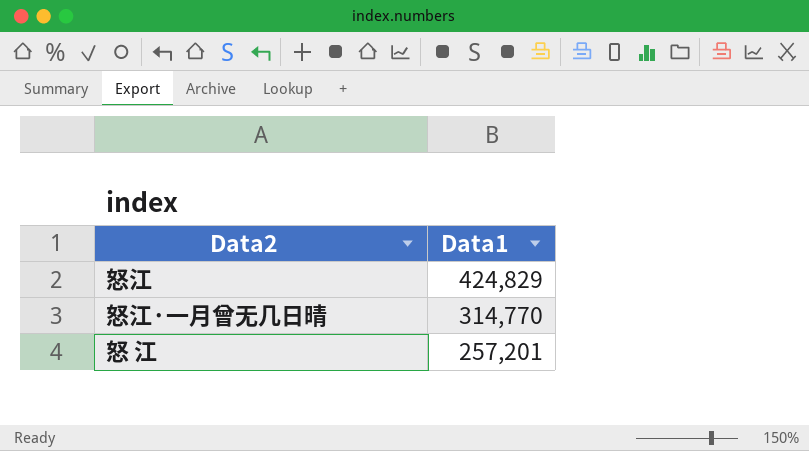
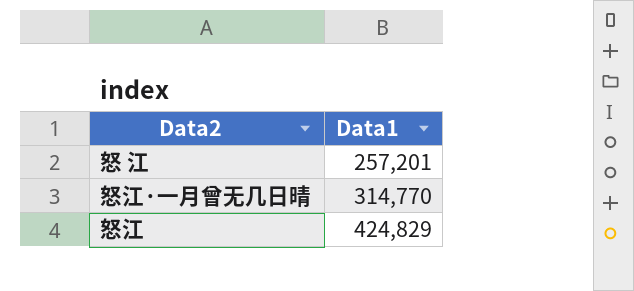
row order: Data1 descending -> Data1 ascending

